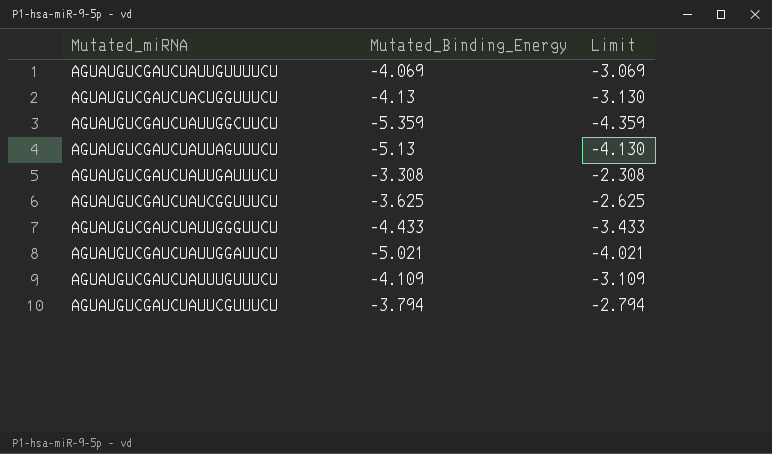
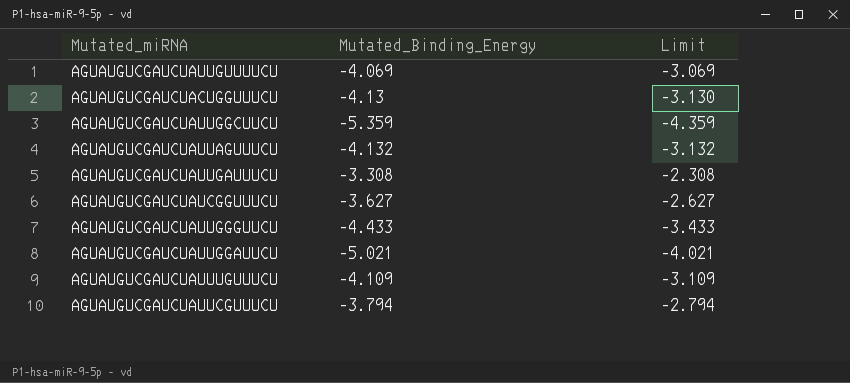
AGUAUGUCGAUCUAUUAGUUUCU | Mutated_Binding_Energy: -5.13 -> -4.132
AGUAUGUCGAUCUAUUAGUUUCU | Limit: -4.130 -> -3.132
AGUAUGUCGAUCUAUCGGUUUCU | Mutated_Binding_Energy: -3.625 -> -3.627
AGUAUGUCGAUCUAUCGGUUUCU | Limit: -2.625 -> -2.627

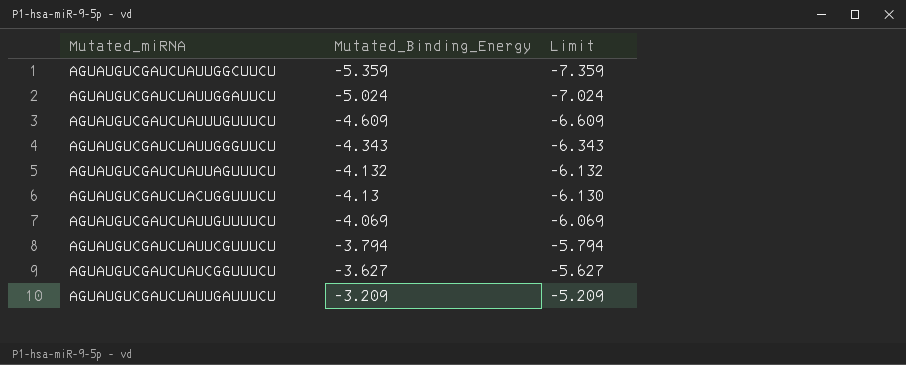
row order: none -> Mutated_Binding_Energy ascending
column Limit | formula: [Mutated_Binding_Energy] + 1 -> [Mutated_Binding_Energy] - 2
AGUAUGUCGAUCUAUUGGAUUCU | Mutated_Binding_Energy: -5.021 -> -5.024
AGUAUGUCGAUCUAUUUGUUUCU | Mutated_Binding_Energy: -4.109 -> -4.609
AGUAUGUCGAUCUAUUGGGUUCU | Mutated_Binding_Energy: -4.433 -> -4.343
AGUAUGUCGAUCUAUUGAUUUCU | Mutated_Binding_Energy: -3.308 -> -3.209

